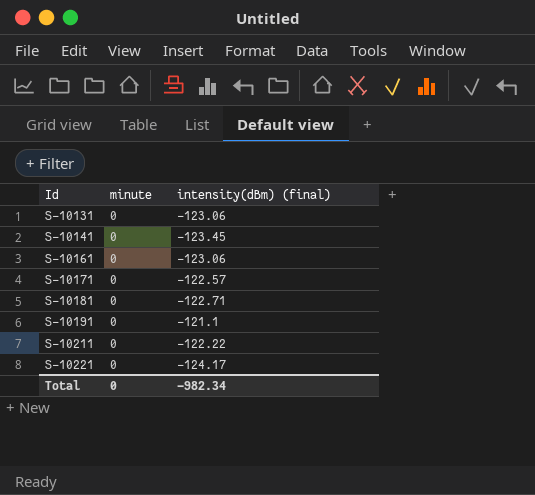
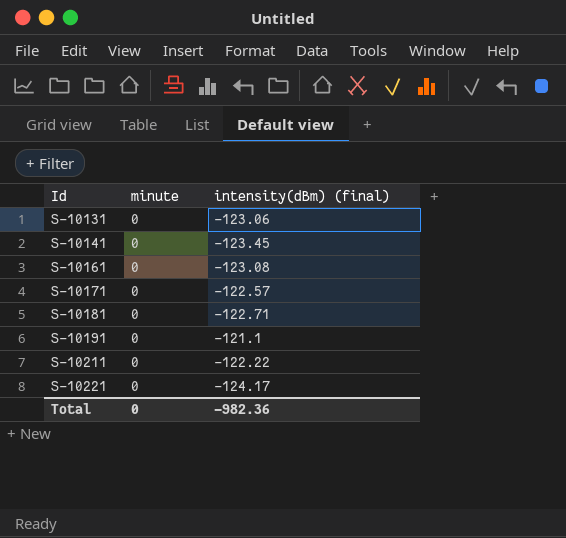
S-10161 | intensity(dBm) (final): -123.06 -> -123.08
Total | intensity(dBm) (final): -982.34 -> -982.36

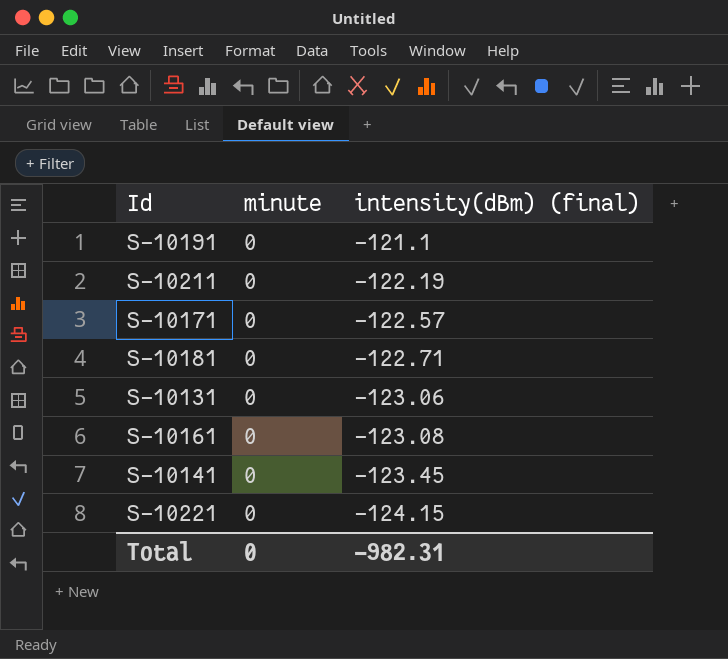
row order: Id ascending -> intensity(dBm) (final) descending
S-10211 | intensity(dBm) (final): -122.22 -> -122.19
S-10221 | intensity(dBm) (final): -124.17 -> -124.15
Total | intensity(dBm) (final): -982.36 -> -982.31

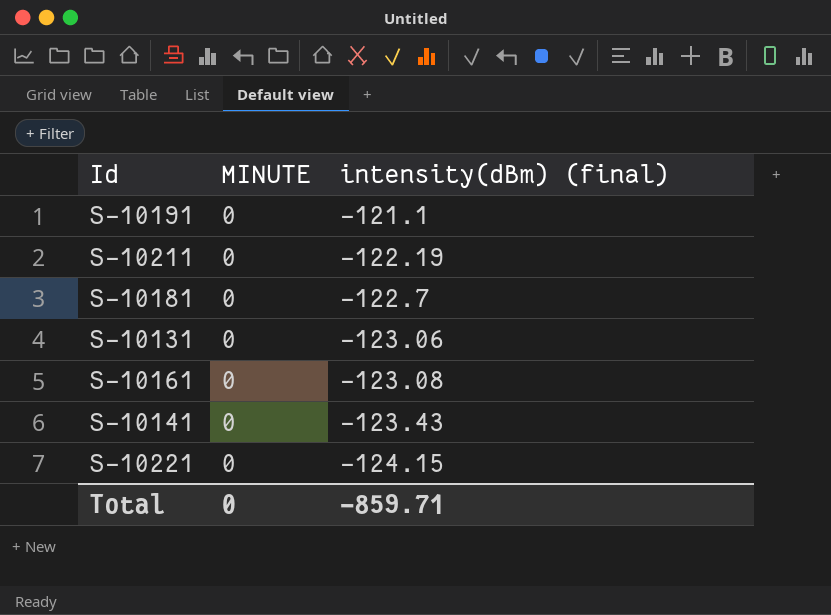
column name: minute -> MINUTE
row S-10171: 0 | -122.57 -> none
S-10181 | intensity(dBm) (final): -122.71 -> -122.7
S-10141 | intensity(dBm) (final): -123.45 -> -123.43
Total | intensity(dBm) (final): -982.31 -> -859.71

